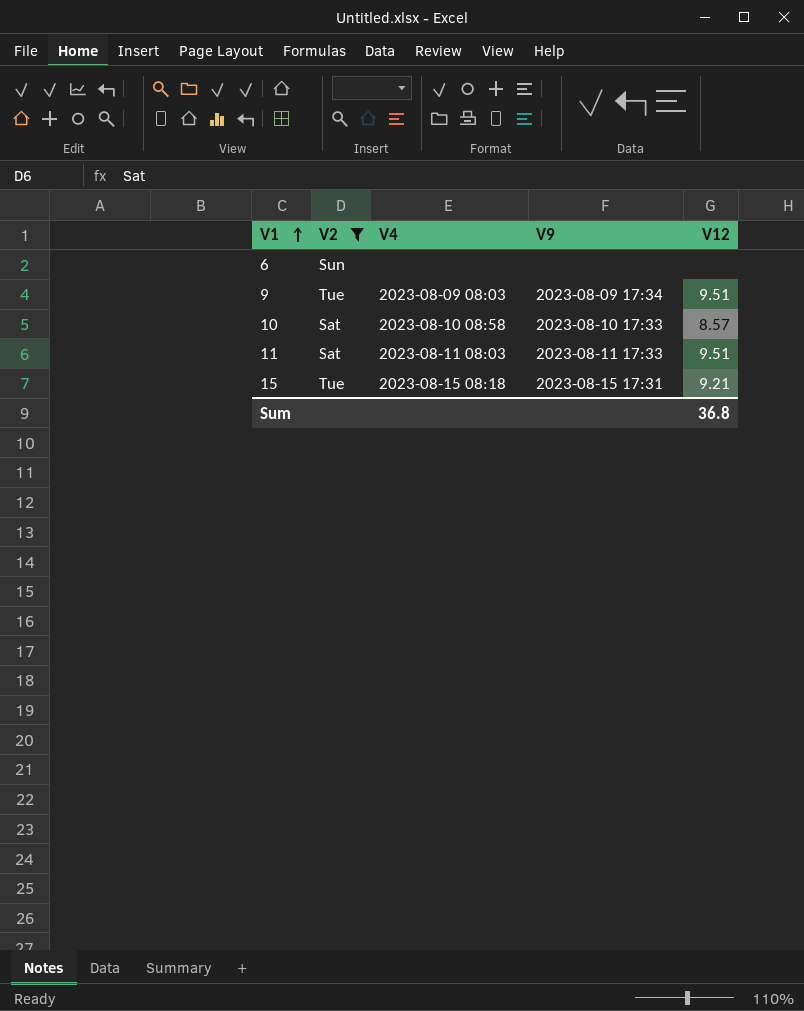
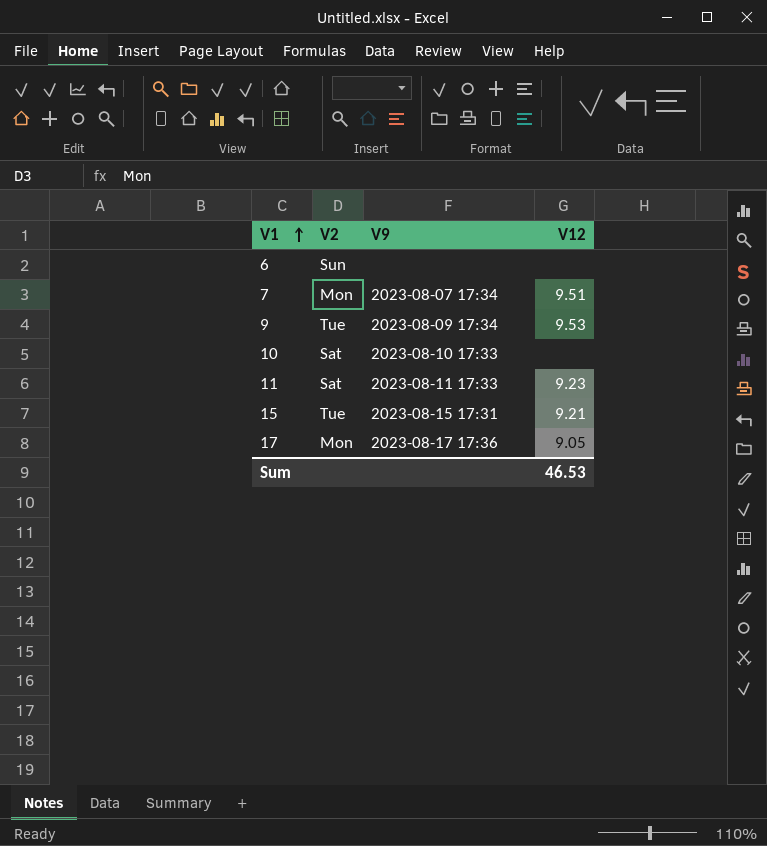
filter: V2 != Mon -> none
column V4 | position: 3 -> none
9 | V12: 9.51 -> 9.53
10 | V12: 8.57 -> none
11 | V12: 9.51 -> 9.23
Sum | V12: 36.8 -> 46.53

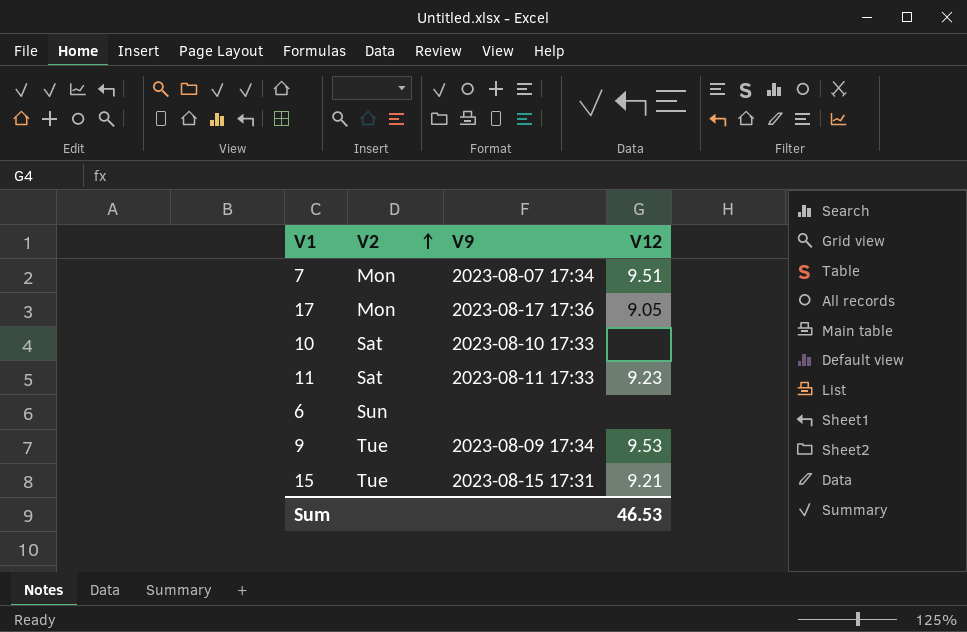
row order: V1 ascending -> V2 ascending

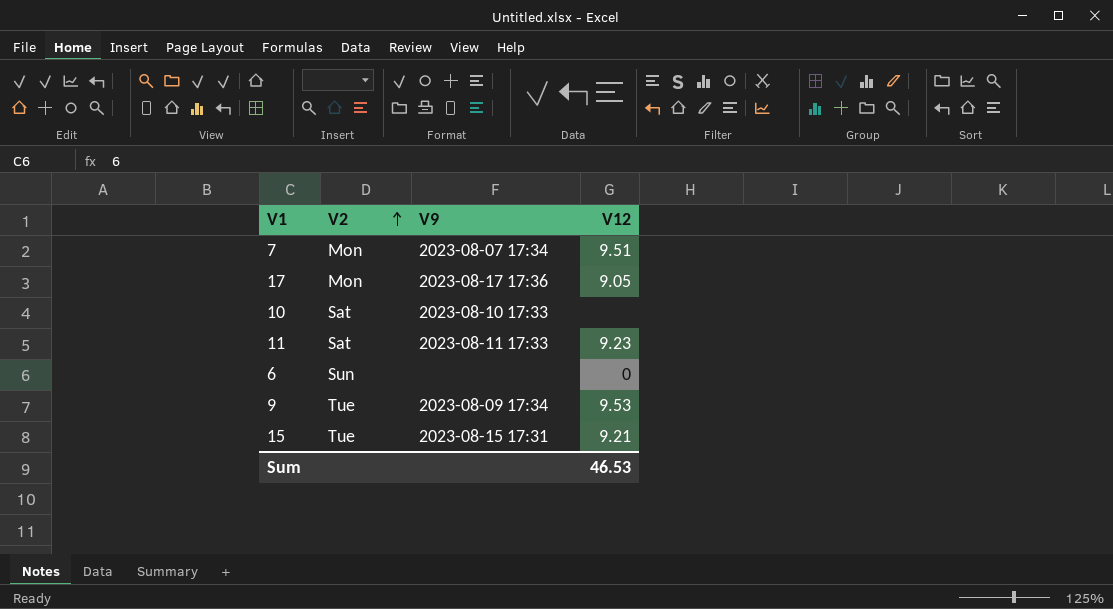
6 | V12: none -> 0

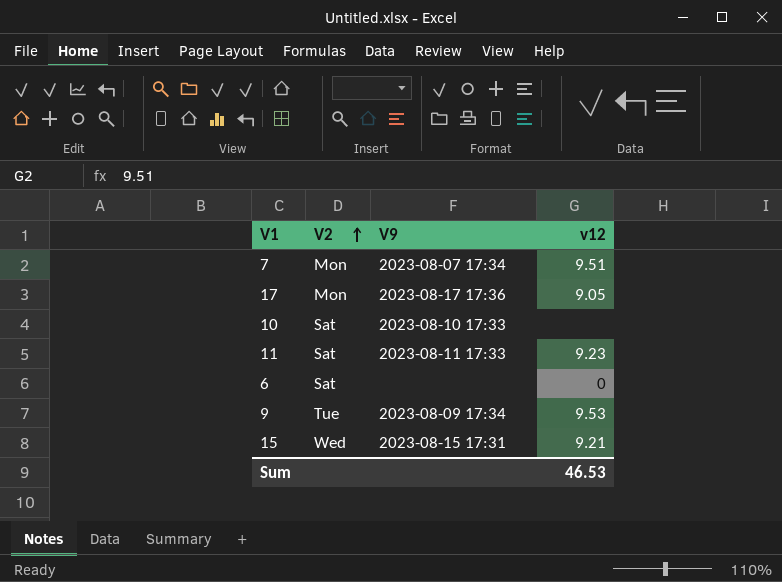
column name: V12 -> v12
6 | V2: Sun -> Sat
15 | V2: Tue -> Wed

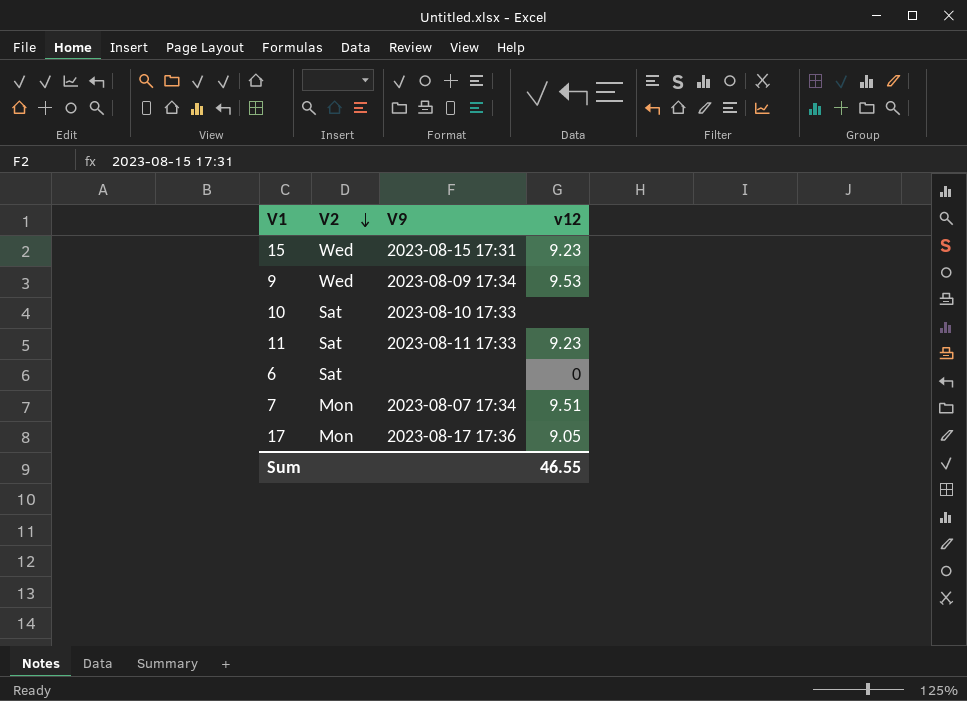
row order: V2 ascending -> V2 descending
15 | v12: 9.21 -> 9.23
9 | V2: Tue -> Wed
Sum | v12: 46.53 -> 46.55

